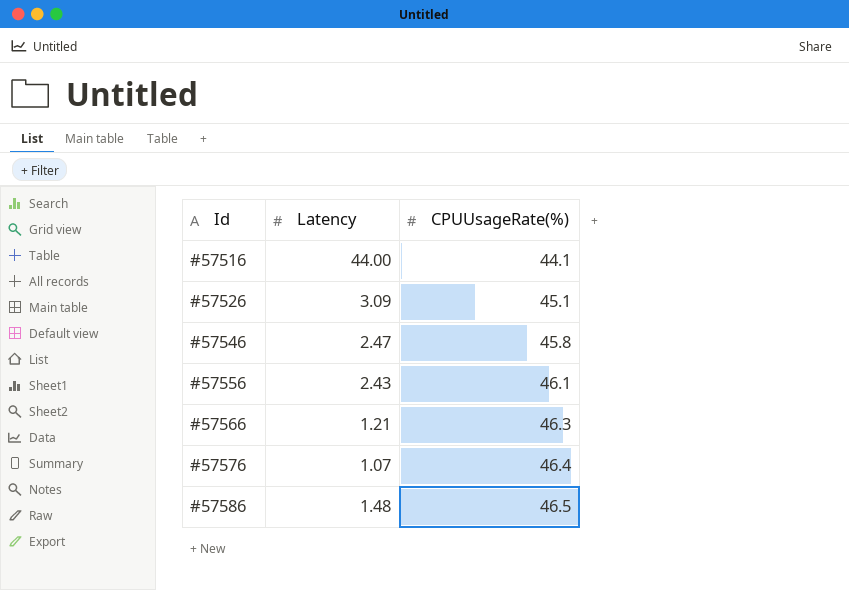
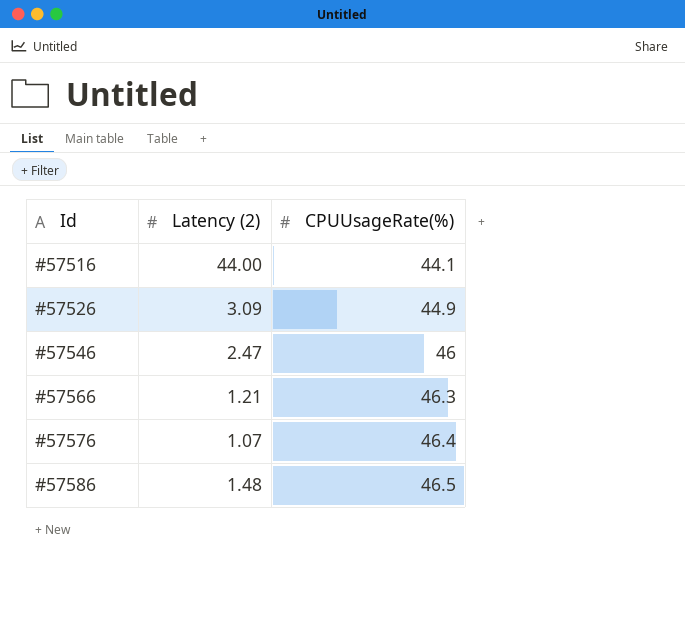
column name: Latency -> Latency (2)
row #57556: 2.43 | 46.1 -> none
#57526 | CPUUsageRate(%): 45.1 -> 44.9
#57546 | CPUUsageRate(%): 45.8 -> 46

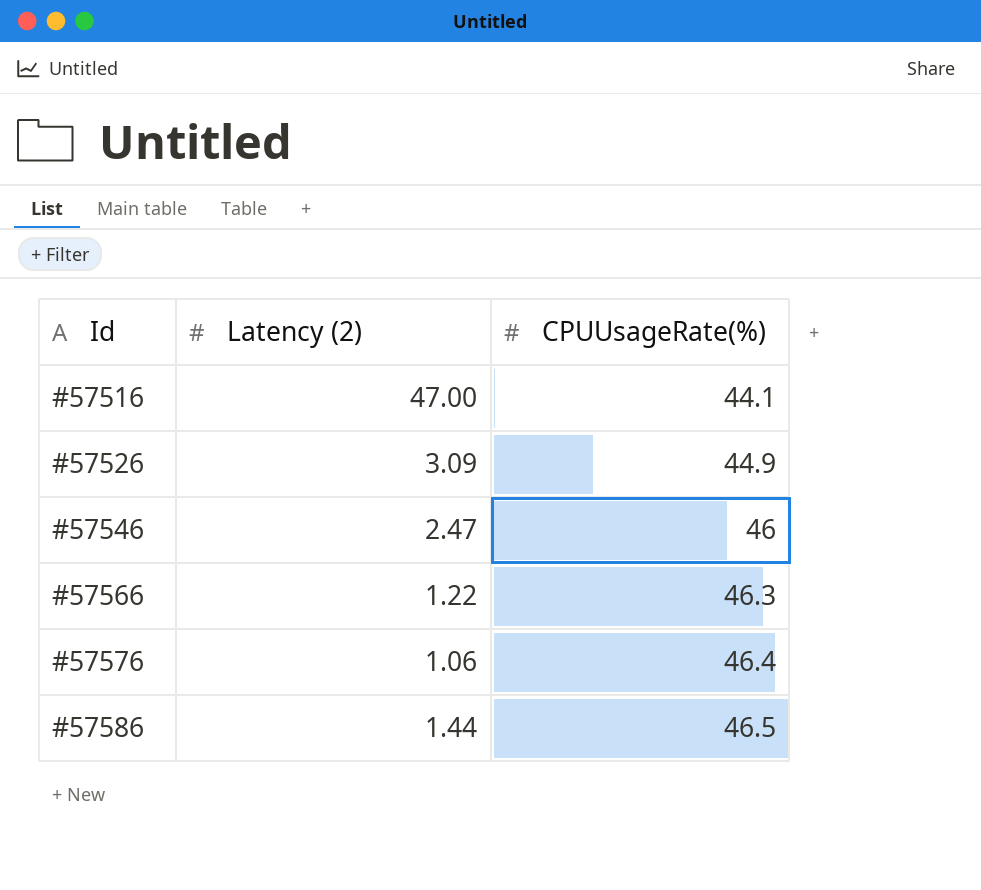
#57516 | Latency (2): 44.00 -> 47.00
#57566 | Latency (2): 1.21 -> 1.22
#57576 | Latency (2): 1.07 -> 1.06
#57586 | Latency (2): 1.48 -> 1.44

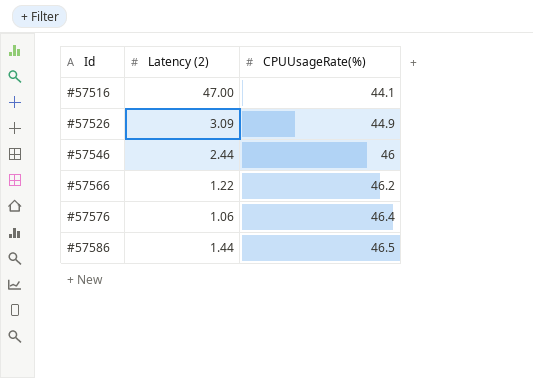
#57546 | Latency (2): 2.47 -> 2.44
#57566 | CPUUsageRate(%): 46.3 -> 46.2

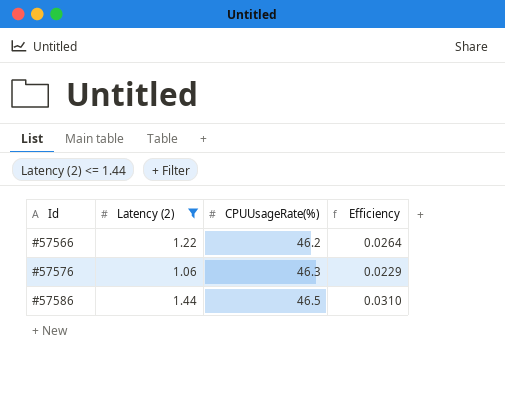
filter: none -> Latency (2) <= 1.44
column Efficiency | formula: none -> [Latency (2)] / [CPUUsageRate(%)]
#57576 | CPUUsageRate(%): 46.4 -> 46.3

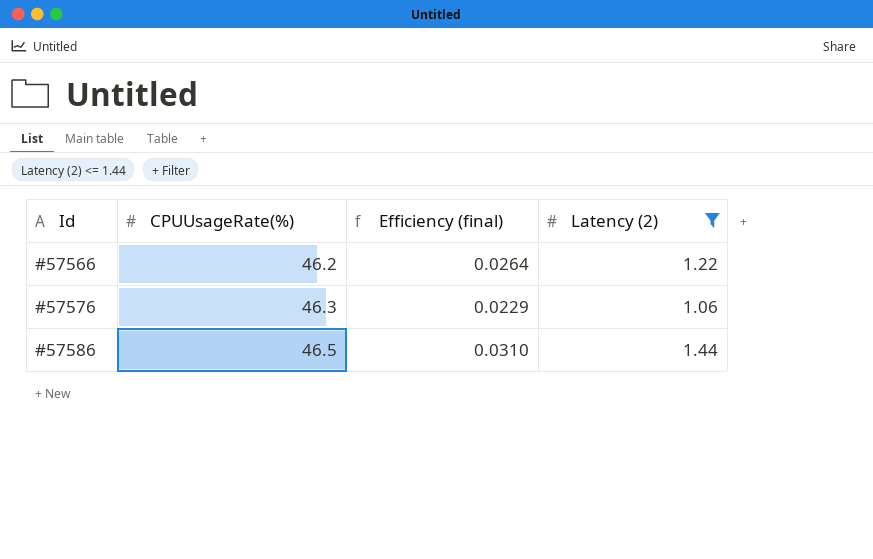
column name: Efficiency -> Efficiency (final)
column Latency (2) | position: 2 -> 4

